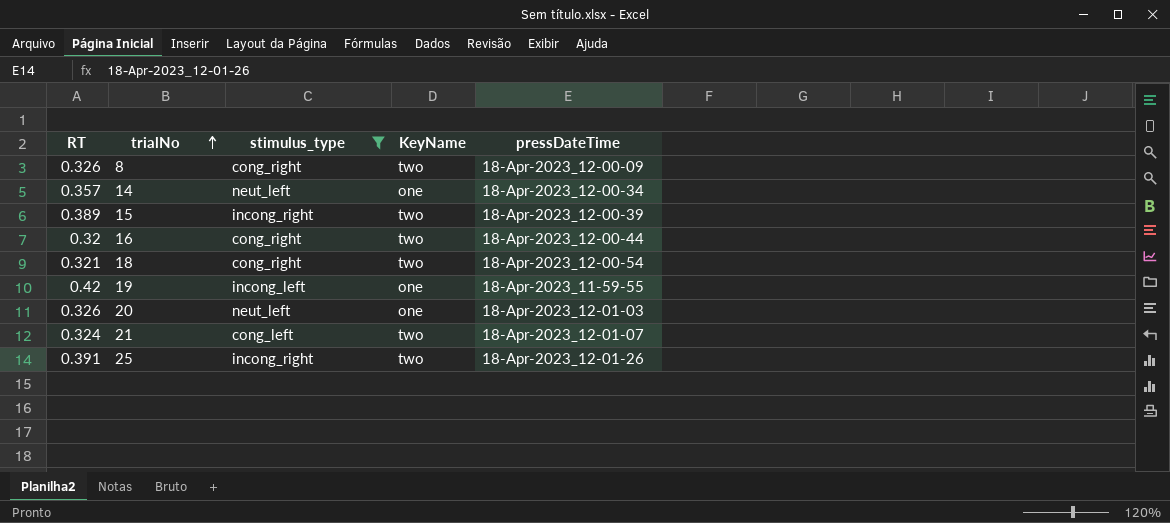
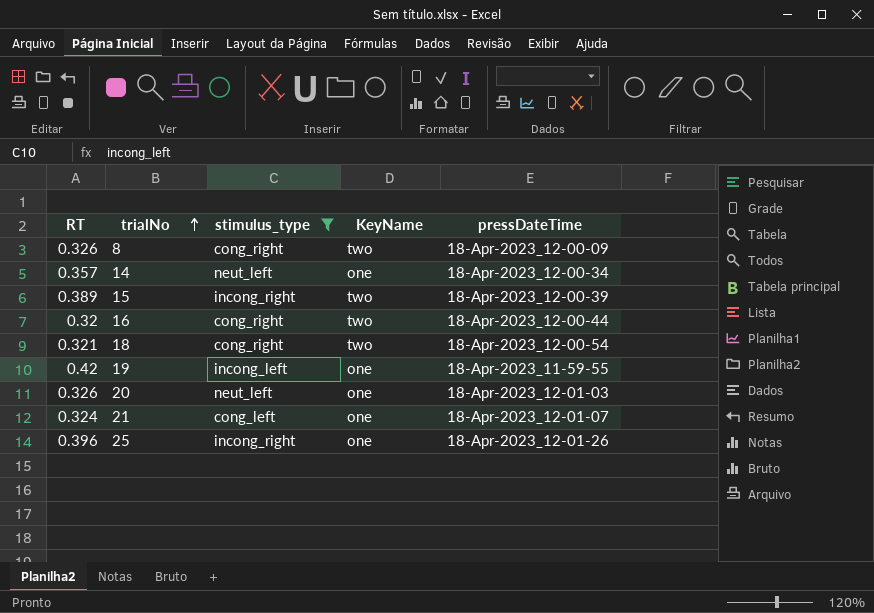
21 | KeyName: two -> one
25 | RT: 0.391 -> 0.396
25 | KeyName: two -> one

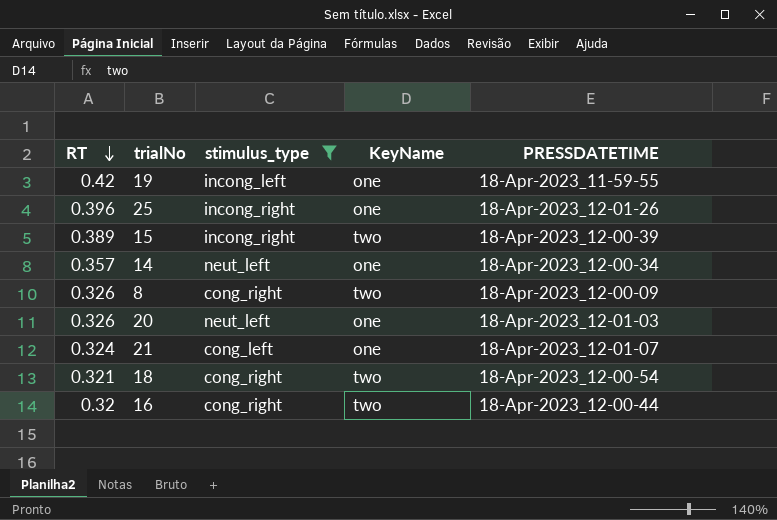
row order: trialNo ascending -> RT descending
column name: pressDateTime -> PRESSDATETIME

